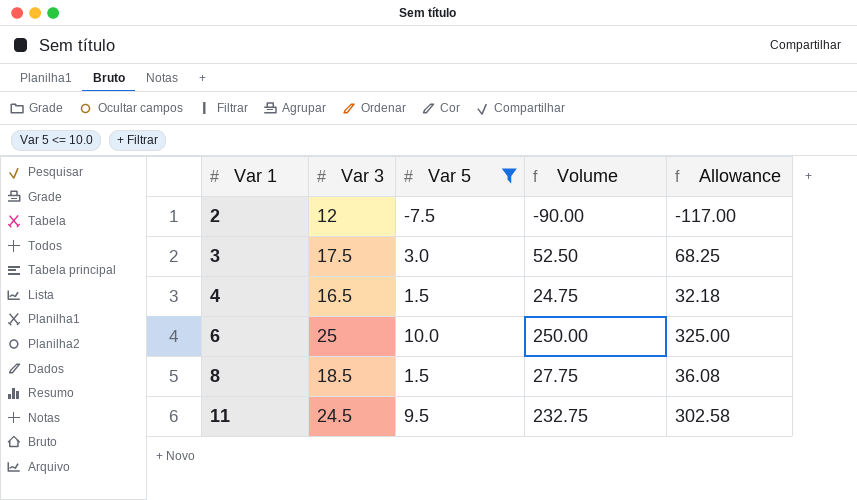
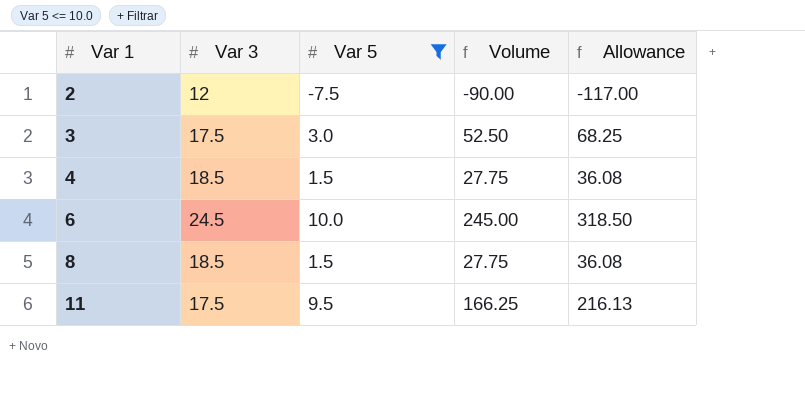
4 | Var 3: 16.5 -> 18.5
4 | Volume: 24.75 -> 27.75
4 | Allowance: 32.18 -> 36.08
6 | Var 3: 25 -> 24.5
6 | Volume: 250.00 -> 245.00
6 | Allowance: 325.00 -> 318.50
11 | Var 3: 24.5 -> 17.5
11 | Volume: 232.75 -> 166.25
11 | Allowance: 302.58 -> 216.13

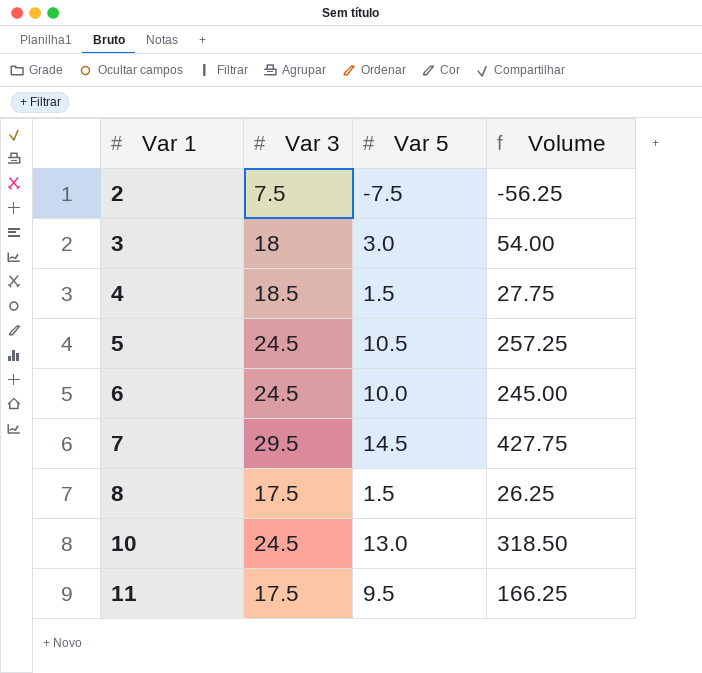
filter: Var 5 <= 10.0 -> none
column Allowance | formula: [Volume] * 1.3 -> none
2 | Var 3: 12 -> 7.5
2 | Volume: -90.00 -> -56.25
3 | Var 3: 17.5 -> 18
3 | Volume: 52.50 -> 54.00
8 | Var 3: 18.5 -> 17.5
8 | Volume: 27.75 -> 26.25

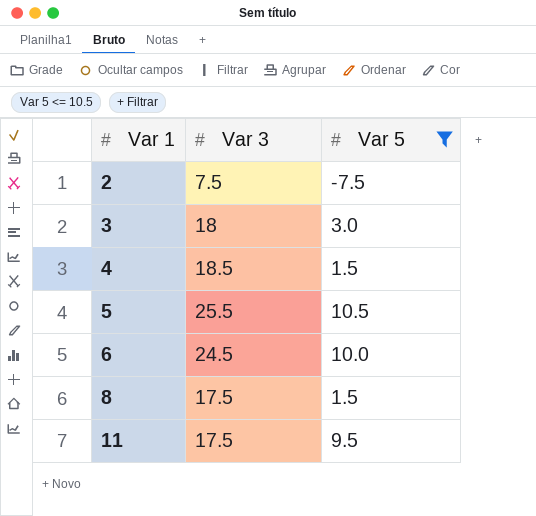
filter: none -> Var 5 <= 10.5
column Volume | formula: [Var 3] * [Var 5] -> none
5 | Var 3: 24.5 -> 25.5

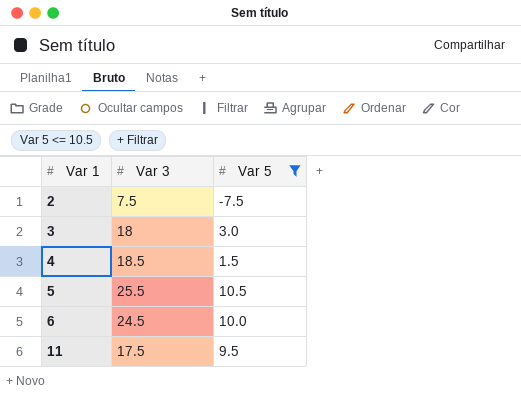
row 8: 17.5 | 1.5 -> none

